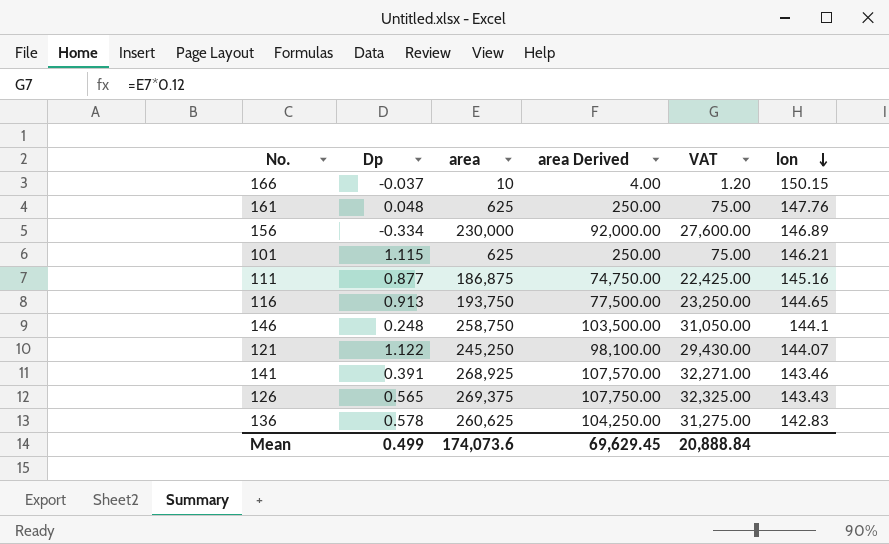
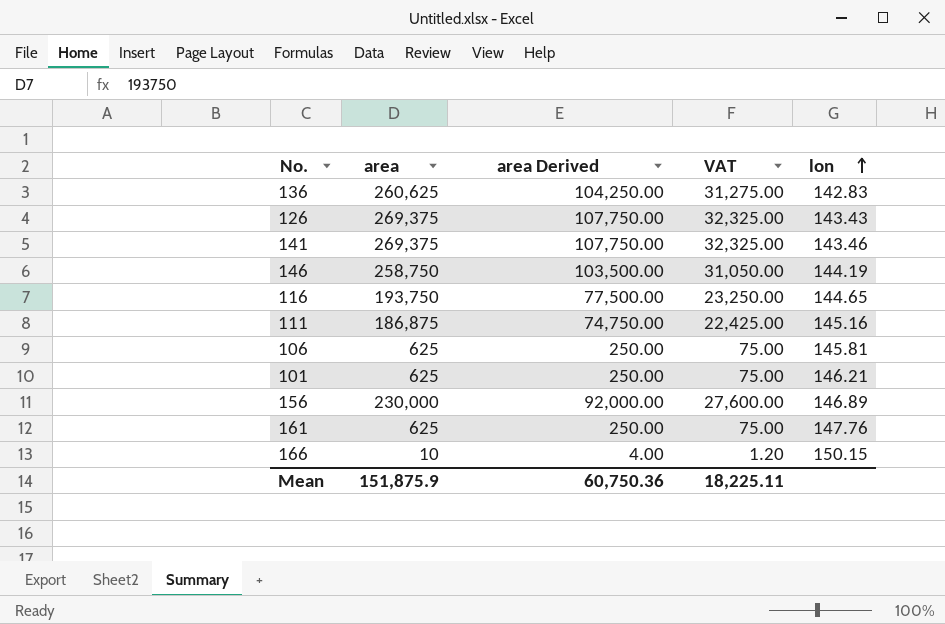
row order: lon descending -> lon ascending
column Dp | position: 2 -> none
row 121: 1.122 | 245,250 | 98,100.00 | 29,430.00 | 144.07 -> none
141 | area: 268,925 -> 269,375
141 | area Derived: 107,570.00 -> 107,750.00
141 | VAT: 32,271.00 -> 32,325.00
146 | lon: 144.1 -> 144.19
row 106: none -> 625 | 250.00 | 75.00 | 145.81
Mean | area: 174,073.6 -> 151,875.9
Mean | area Derived: 69,629.45 -> 60,750.36
Mean | VAT: 20,888.84 -> 18,225.11

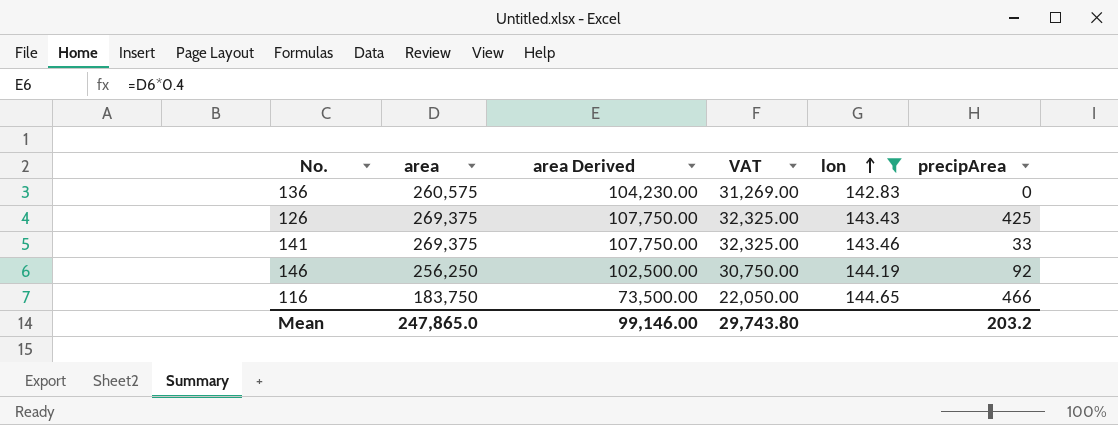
filter: none -> lon <= 144.65
column precipArea | position: none -> 6
136 | area: 260,625 -> 260,575
136 | area Derived: 104,250.00 -> 104,230.00
136 | VAT: 31,275.00 -> 31,269.00
146 | area: 258,750 -> 256,250
146 | area Derived: 103,500.00 -> 102,500.00
146 | VAT: 31,050.00 -> 30,750.00
116 | area: 193,750 -> 183,750
116 | area Derived: 77,500.00 -> 73,500.00
116 | VAT: 23,250.00 -> 22,050.00
Mean | area: 151,875.9 -> 247,865.0
Mean | area Derived: 60,750.36 -> 99,146.00
Mean | VAT: 18,225.11 -> 29,743.80

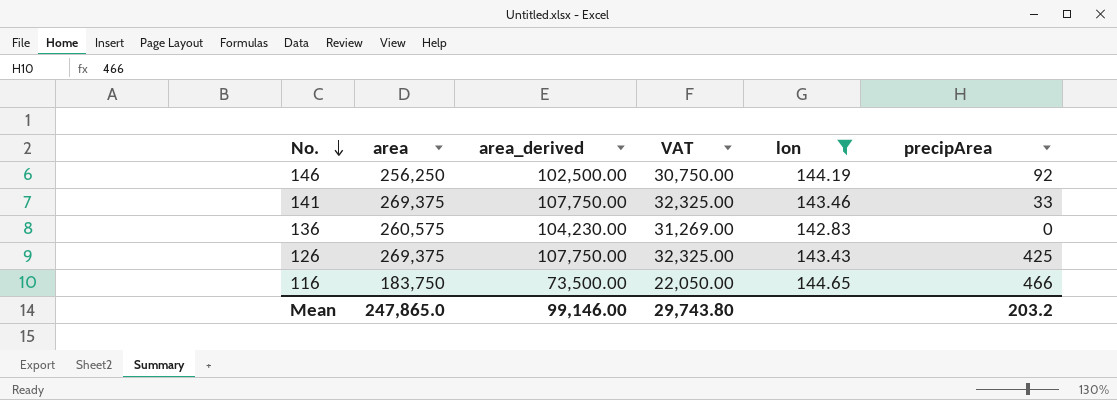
row order: lon ascending -> No. descending
column name: area Derived -> area_derived

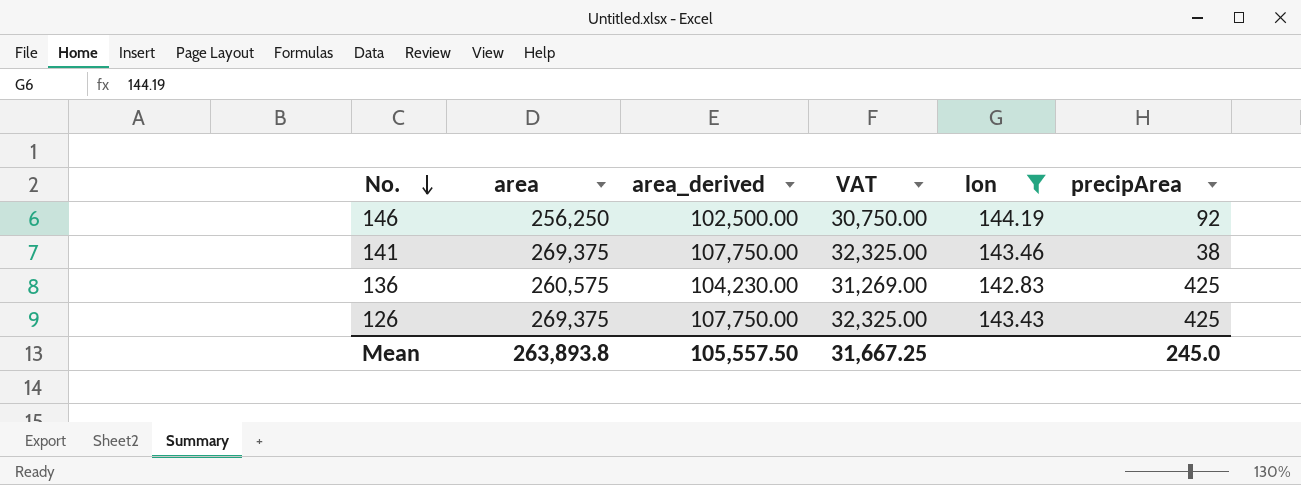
row 116: 183,750 | 73,500.00 | 22,050.00 | 144.65 | 466 -> none
141 | precipArea: 33 -> 38
136 | precipArea: 0 -> 425
Mean | area: 247,865.0 -> 263,893.8
Mean | area_derived: 99,146.00 -> 105,557.50
Mean | VAT: 29,743.80 -> 31,667.25
Mean | precipArea: 203.2 -> 245.0

